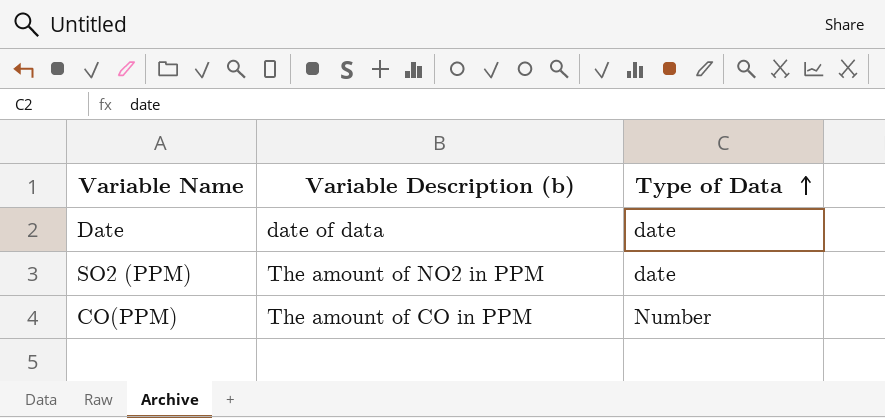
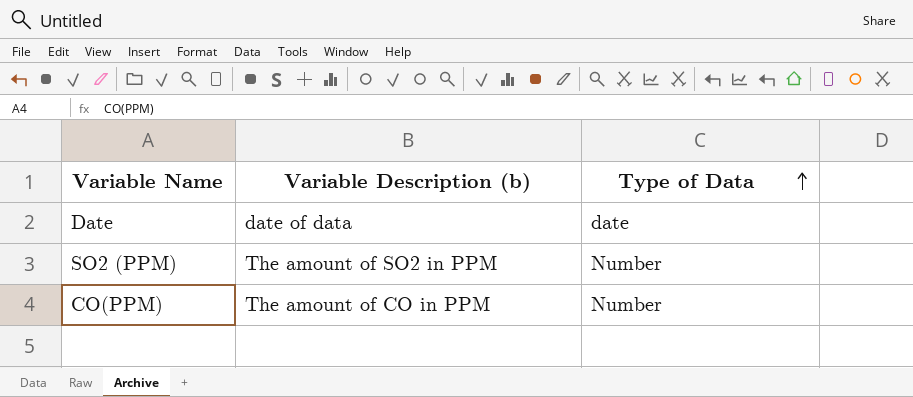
SO2 (PPM) | Variable Description (b): The amount of NO2 in PPM -> The amount of SO2 in PPM
SO2 (PPM) | Type of Data: date -> Number

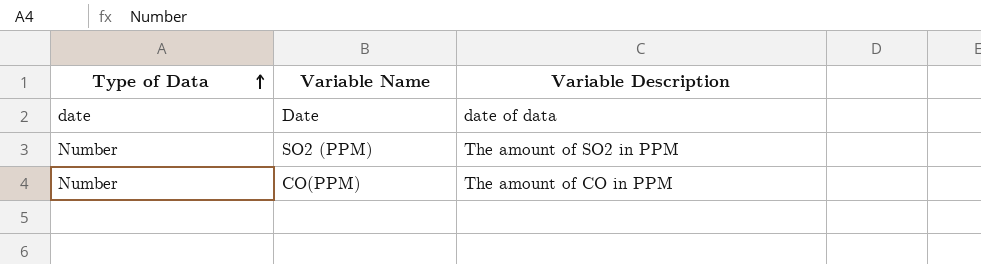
column Type of Data | position: 3 -> 1
column name: Variable Description (b) -> Variable Description

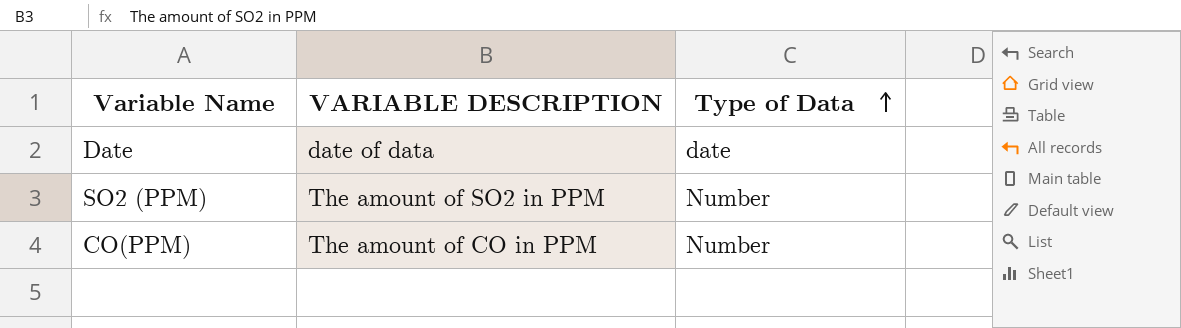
column name: Variable Description -> VARIABLE DESCRIPTION
column Type of Data | position: 1 -> 3

